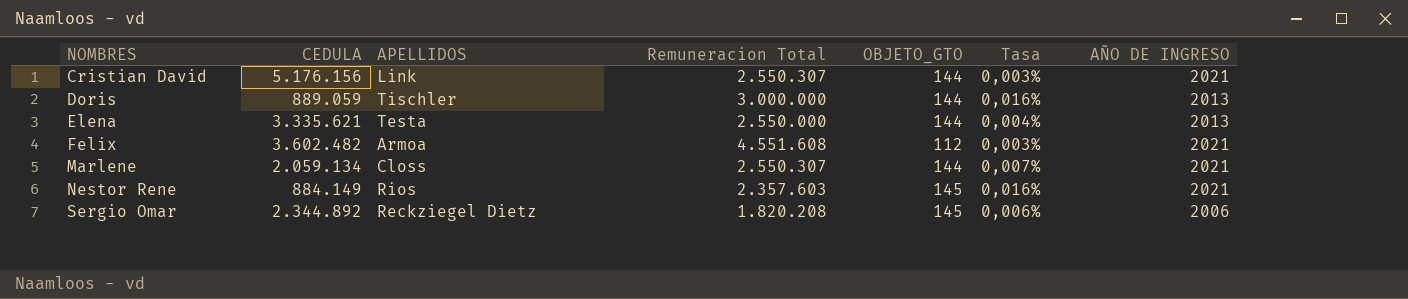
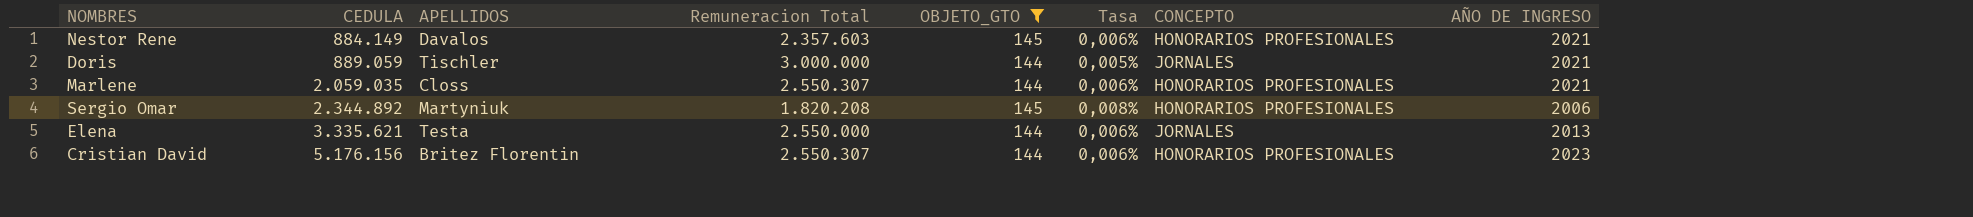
filter: none -> OBJETO_GTO != 112
row order: NOMBRES ascending -> CEDULA ascending
column Tasa | formula: [OBJETO_GTO] / [CEDULA] -> [OBJETO_GTO] / [Remuneracion Total]
column CONCEPTO | position: none -> 7
Nestor Rene | APELLIDOS: Rios -> Davalos
Doris | AÑO DE INGRESO: 2013 -> 2021
Marlene | CEDULA: 2.059.134 -> 2.059.035
Sergio Omar | APELLIDOS: Reckziegel Dietz -> Martyniuk
Cristian David | APELLIDOS: Link -> Britez Florentin
Cristian David | AÑO DE INGRESO: 2021 -> 2023

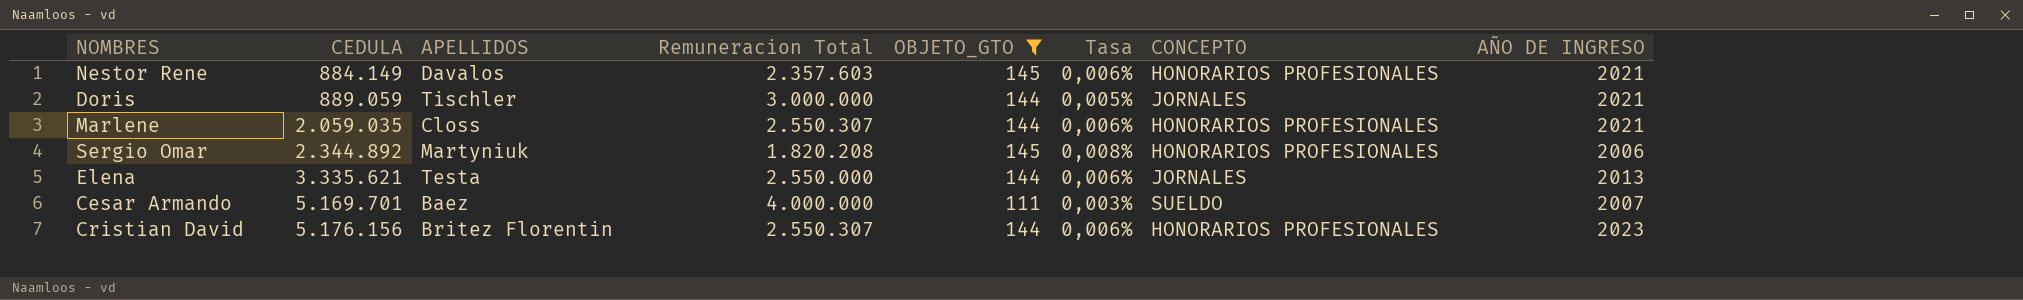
row Cesar Armando: none -> 5.169.701 | Baez | 4.000.000 | 111 | 0,003% | SUELDO | 2007

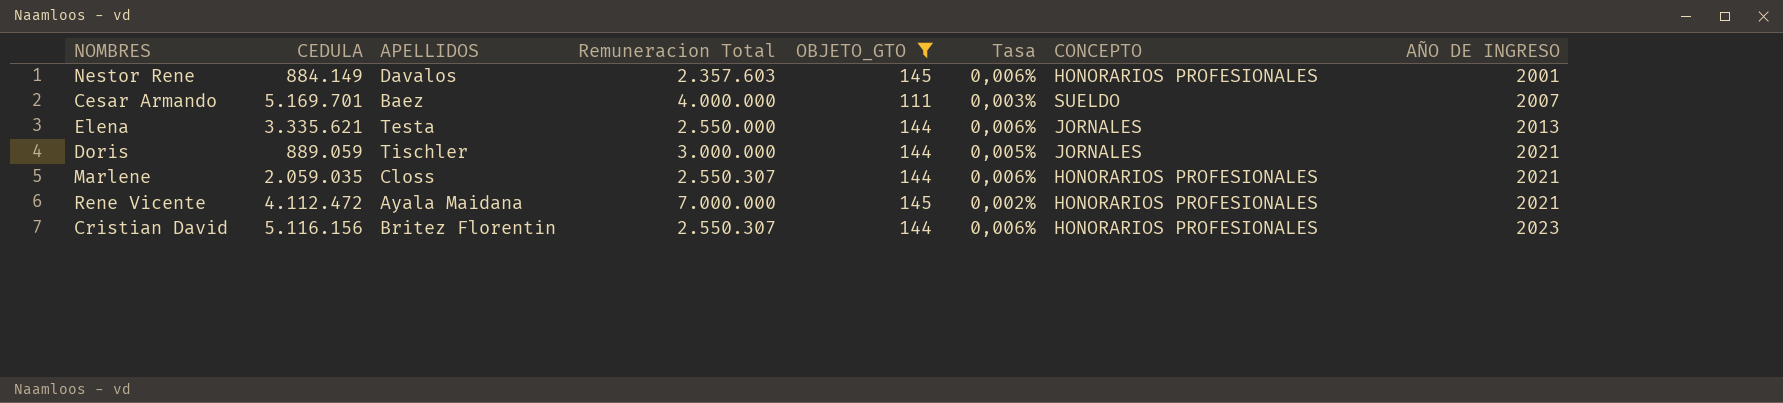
row order: CEDULA ascending -> AÑO DE INGRESO ascending
row Sergio Omar: 2.344.892 | Martyniuk | 1.820.208 | 145 | 0,008% | HONORARIOS PROFESIONALES | 2006 -> none
Nestor Rene | AÑO DE INGRESO: 2021 -> 2001
row Rene Vicente: none -> 4.112.472 | Ayala Maidana | 7.000.000 | 145 | 0,002% | HONORARIOS PROFESIONALES | 2021
Cristian David | CEDULA: 5.176.156 -> 5.116.156

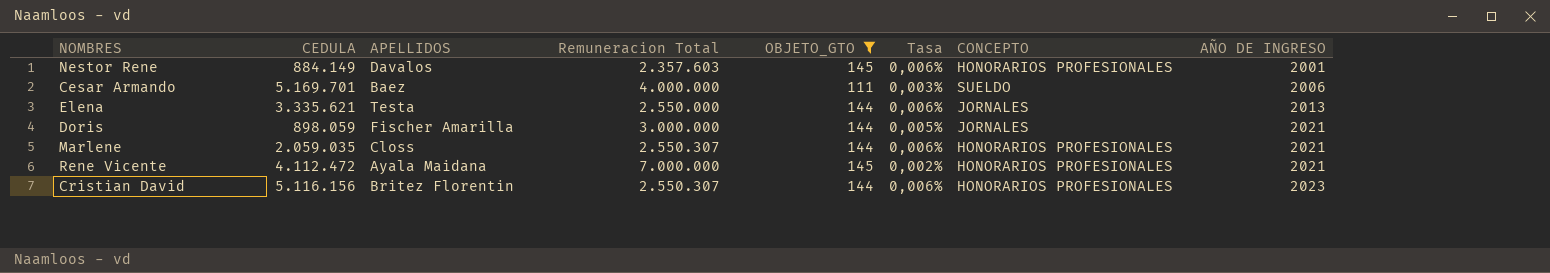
Cesar Armando | AÑO DE INGRESO: 2007 -> 2006
Doris | CEDULA: 889.059 -> 898.059
Doris | APELLIDOS: Tischler -> Fischer Amarilla

